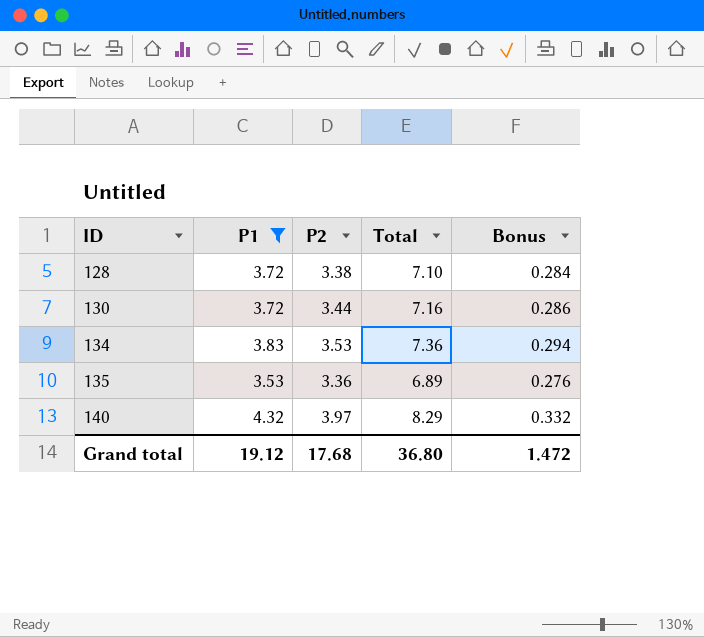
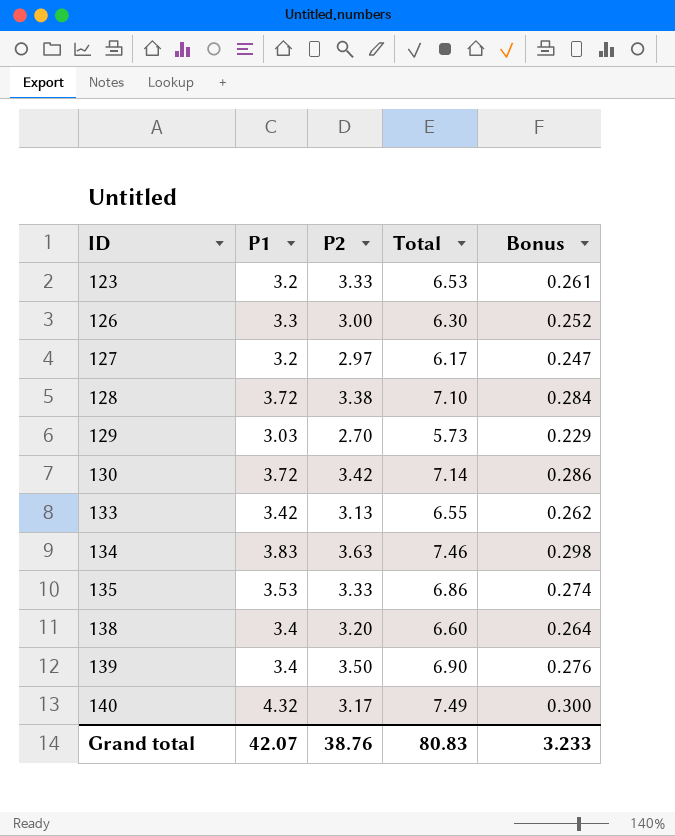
filter: P1 >= 3.53 -> none
130 | P2: 3.44 -> 3.42
130 | Total: 7.16 -> 7.14
134 | P2: 3.53 -> 3.63
134 | Total: 7.36 -> 7.46
134 | Bonus: 0.294 -> 0.298
135 | P2: 3.36 -> 3.33
135 | Total: 6.89 -> 6.86
135 | Bonus: 0.276 -> 0.274
140 | P2: 3.97 -> 3.17
140 | Total: 8.29 -> 7.49
140 | Bonus: 0.332 -> 0.300
Grand total | P1: 19.12 -> 42.07
Grand total | P2: 17.68 -> 38.76
Grand total | Total: 36.80 -> 80.83
Grand total | Bonus: 1.472 -> 3.233

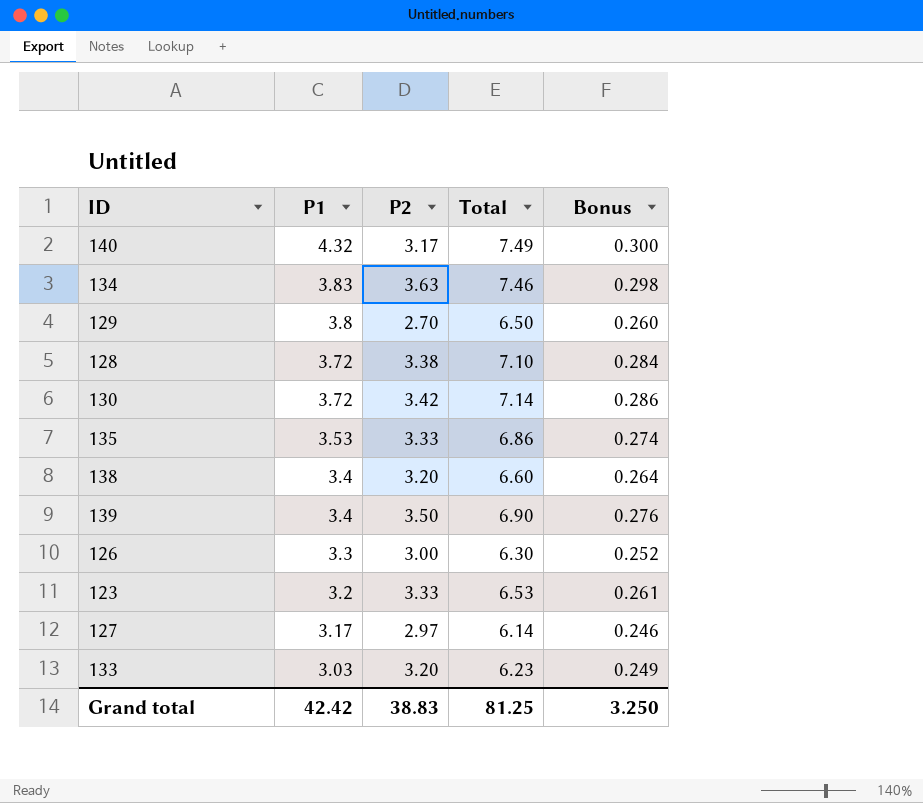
row order: ID ascending -> P1 descending
129 | P1: 3.03 -> 3.8
129 | Total: 5.73 -> 6.50
129 | Bonus: 0.229 -> 0.260
127 | P1: 3.2 -> 3.17
127 | Total: 6.17 -> 6.14
127 | Bonus: 0.247 -> 0.246
133 | P1: 3.42 -> 3.03
133 | P2: 3.13 -> 3.20
133 | Total: 6.55 -> 6.23
133 | Bonus: 0.262 -> 0.249
Grand total | P1: 42.07 -> 42.42
Grand total | P2: 38.76 -> 38.83
Grand total | Total: 80.83 -> 81.25
Grand total | Bonus: 3.233 -> 3.250

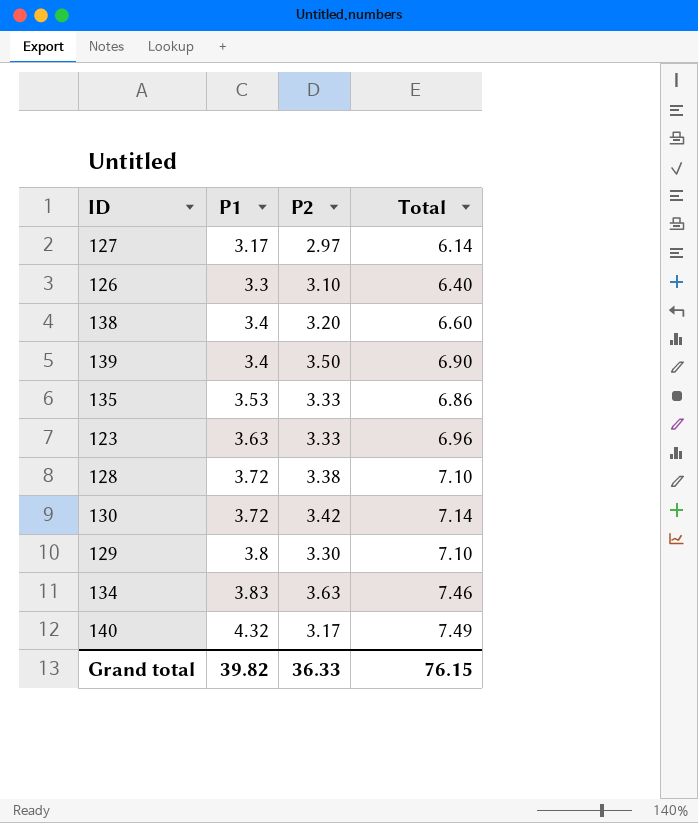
row order: P1 descending -> P1 ascending
column Bonus | formula: [Total] * 0.04 -> none
row 133: 3.03 | 3.20 | 6.23 | 0.249 -> none
126 | P2: 3.00 -> 3.10
126 | Total: 6.30 -> 6.40
123 | P1: 3.2 -> 3.63
123 | Total: 6.53 -> 6.96
129 | P2: 2.70 -> 3.30
129 | Total: 6.50 -> 7.10
Grand total | P1: 42.42 -> 39.82
Grand total | P2: 38.83 -> 36.33
Grand total | Total: 81.25 -> 76.15

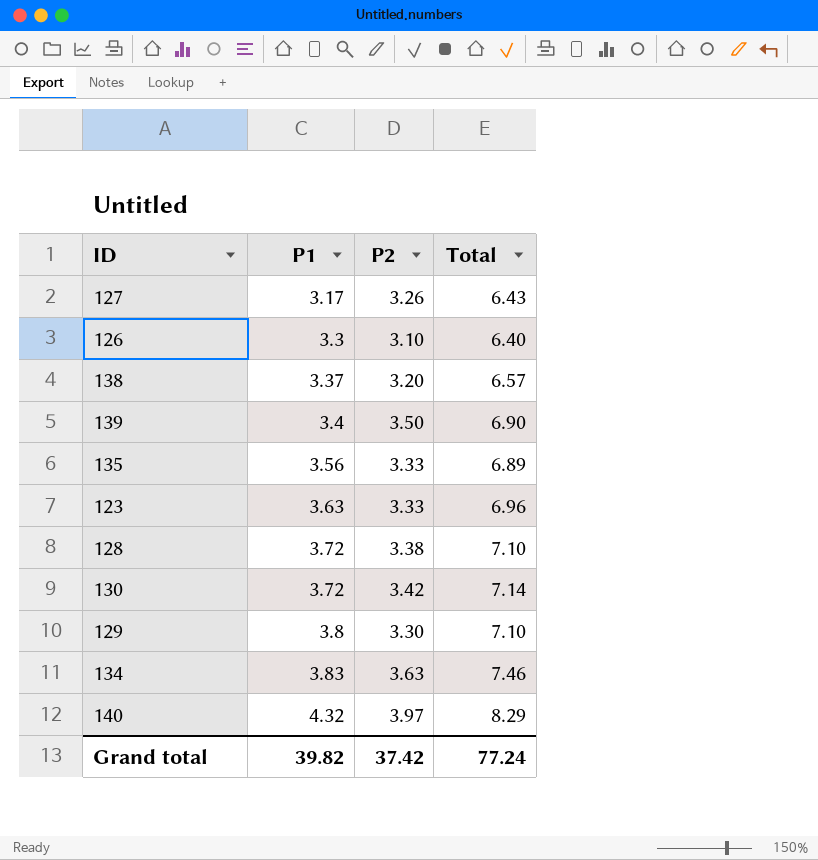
127 | P2: 2.97 -> 3.26
127 | Total: 6.14 -> 6.43
138 | P1: 3.4 -> 3.37
138 | Total: 6.60 -> 6.57
135 | P1: 3.53 -> 3.56
135 | Total: 6.86 -> 6.89
140 | P2: 3.17 -> 3.97
140 | Total: 7.49 -> 8.29
Grand total | P2: 36.33 -> 37.42
Grand total | Total: 76.15 -> 77.24

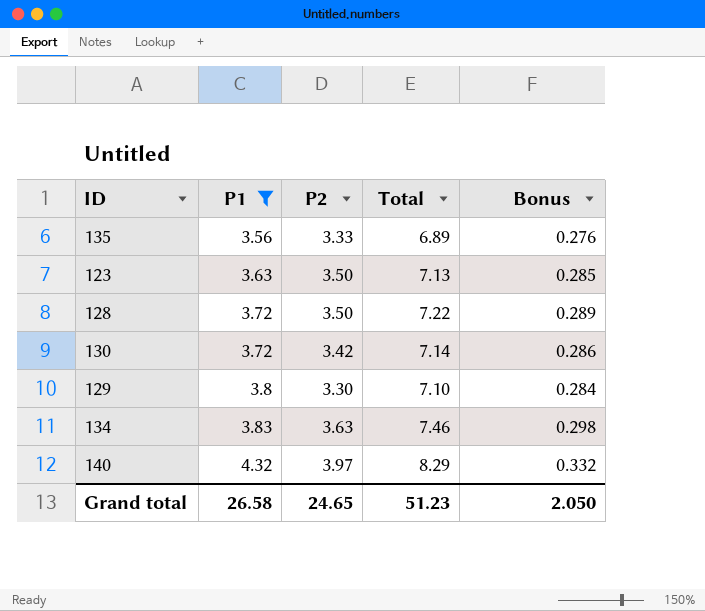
filter: none -> P1 >= 3.56
column Bonus | formula: none -> [Total] * 0.04
123 | P2: 3.33 -> 3.50
123 | Total: 6.96 -> 7.13
128 | P2: 3.38 -> 3.50
128 | Total: 7.10 -> 7.22
Grand total | P1: 39.82 -> 26.58
Grand total | P2: 37.42 -> 24.65
Grand total | Total: 77.24 -> 51.23

